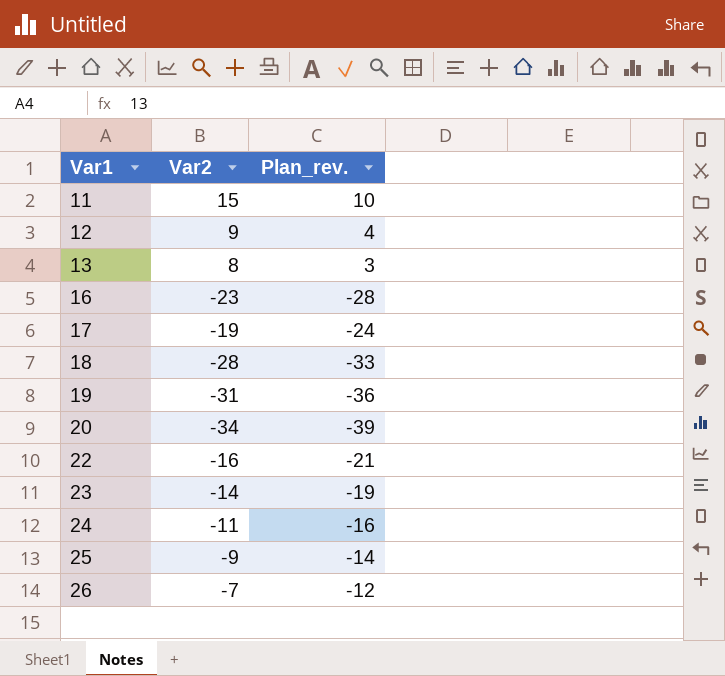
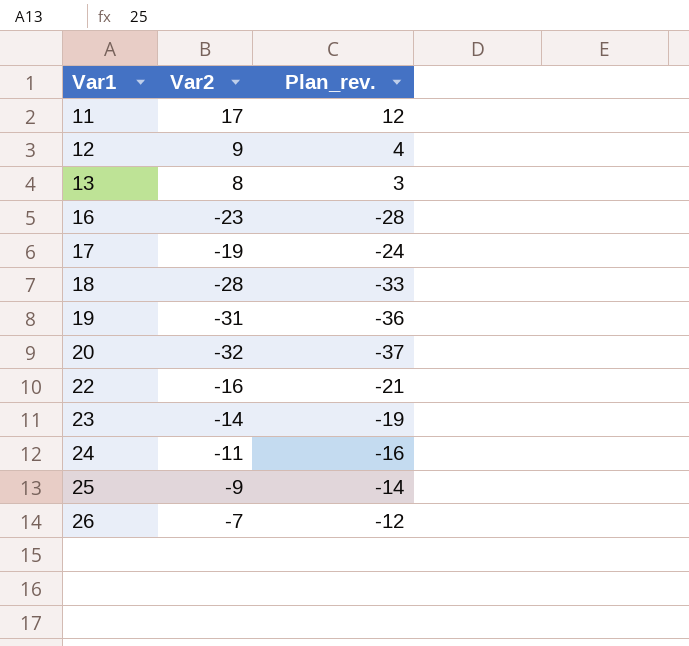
11 | Var2: 15 -> 17
11 | Plan_rev.: 10 -> 12
20 | Var2: -34 -> -32
20 | Plan_rev.: -39 -> -37

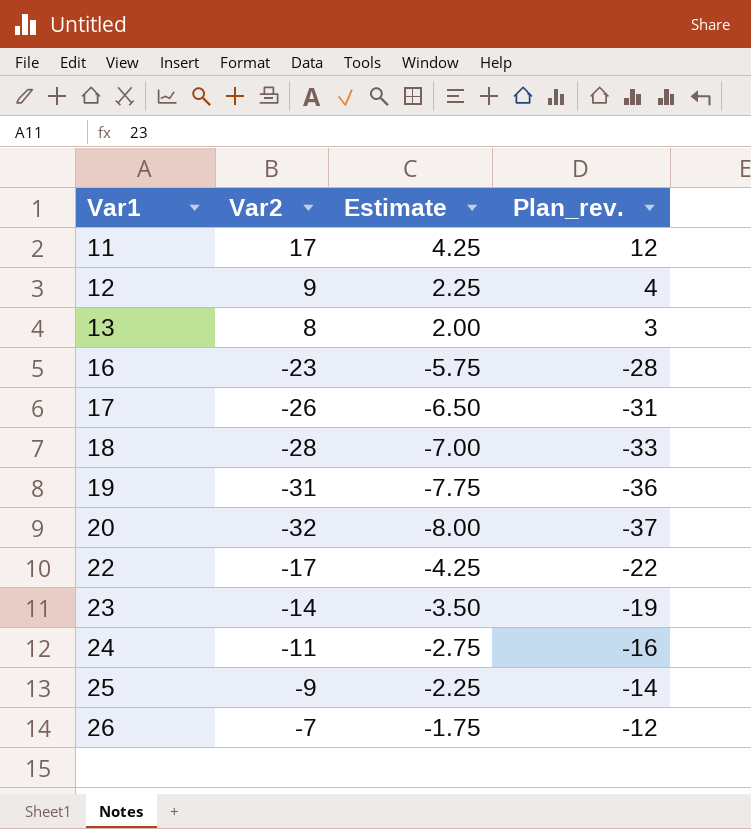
column Estimate | formula: none -> [Var2] * 0.25
17 | Var2: -19 -> -26
17 | Plan_rev.: -24 -> -31
22 | Var2: -16 -> -17
22 | Plan_rev.: -21 -> -22

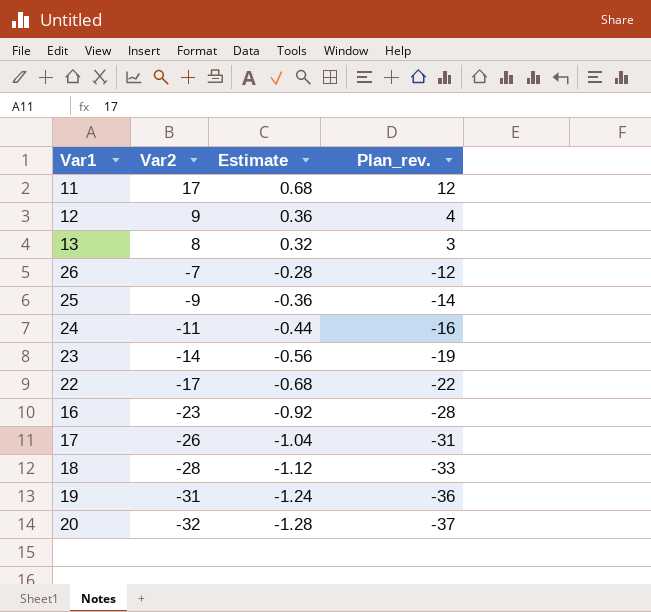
row order: Var1 ascending -> Var2 descending
column Estimate | formula: [Var2] * 0.25 -> [Var2] * 0.04

